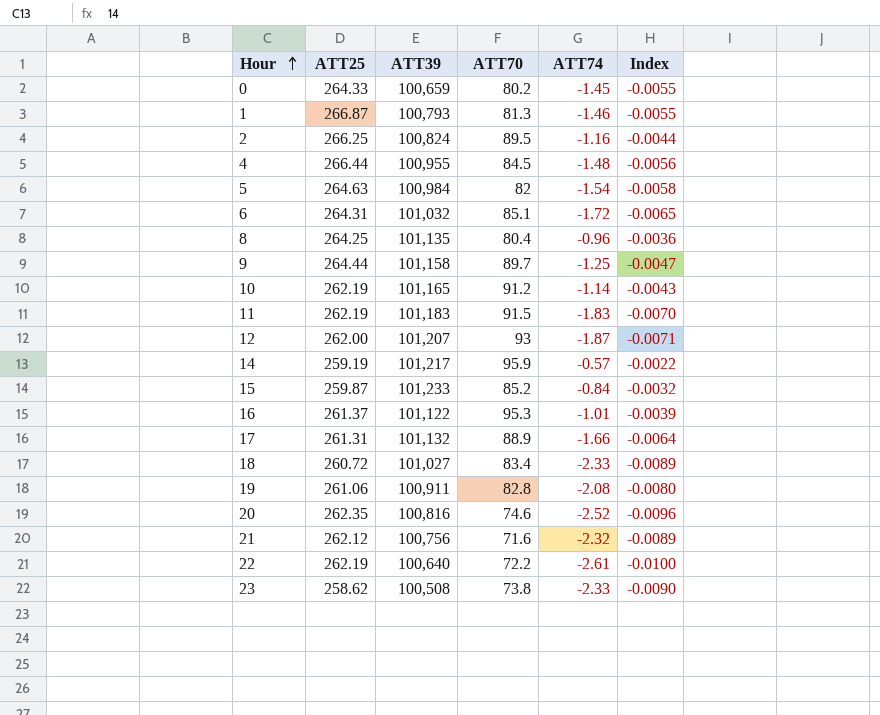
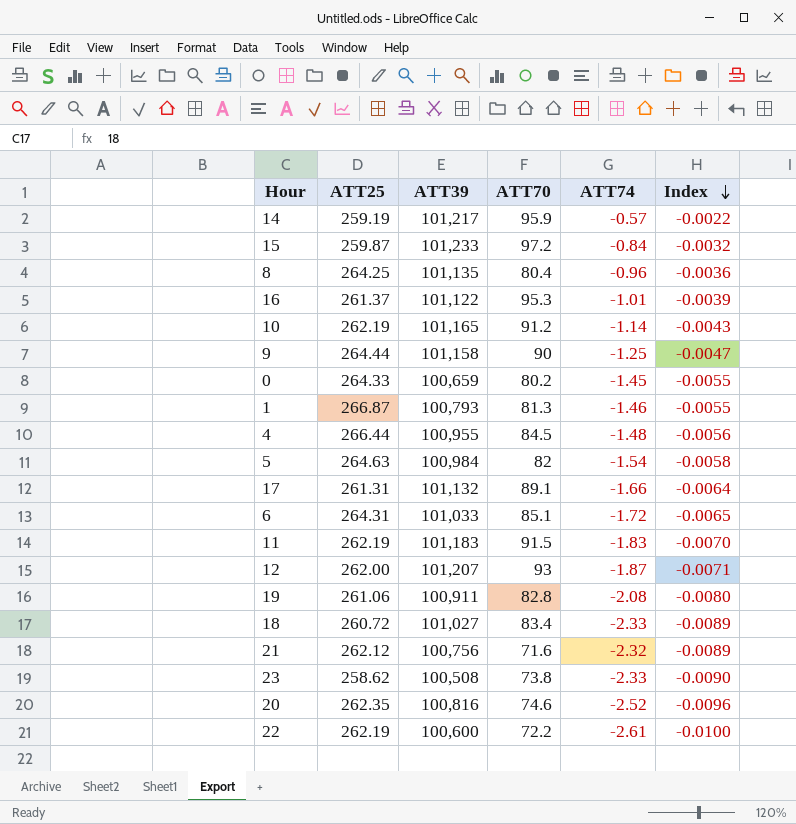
row order: Hour ascending -> Index descending
row 2: 266.25 | 100,824 | 89.5 | -1.16 | -0.0044 -> none
15 | ATT70: 85.2 -> 97.2
9 | ATT70: 89.7 -> 90
17 | ATT70: 88.9 -> 89.1
6 | ATT39: 101,032 -> 101,033
22 | ATT39: 100,640 -> 100,600

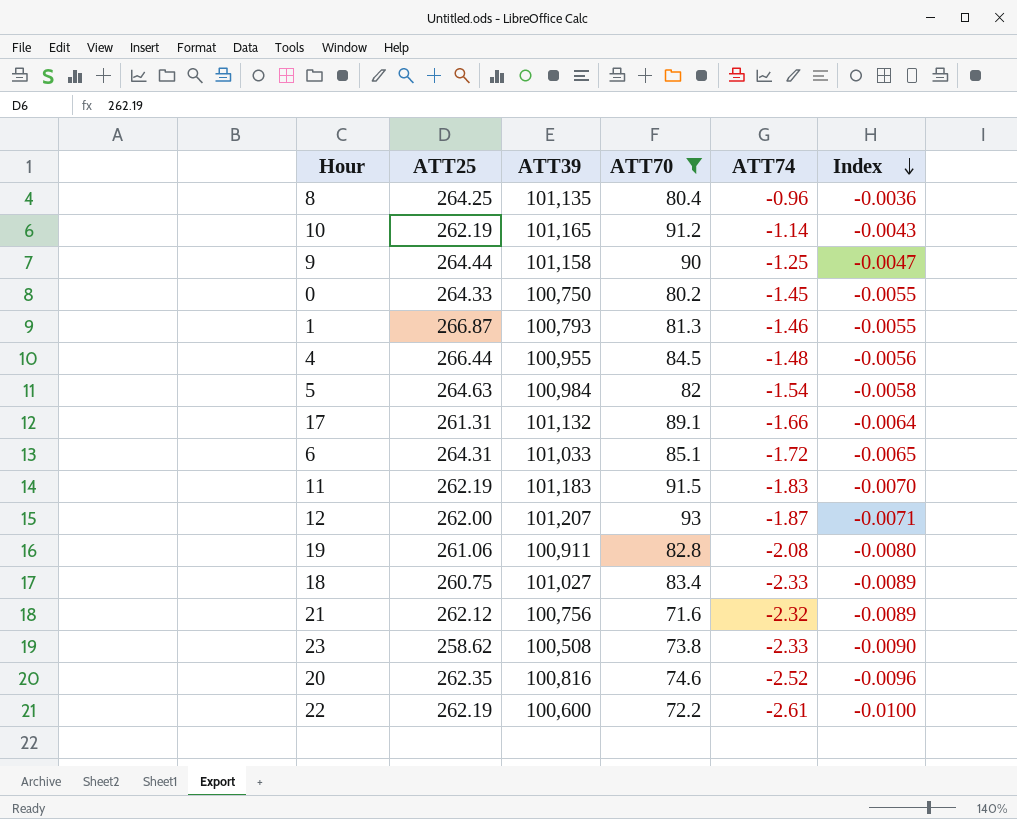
filter: none -> ATT70 <= 93
0 | ATT39: 100,659 -> 100,750
18 | ATT25: 260.72 -> 260.75

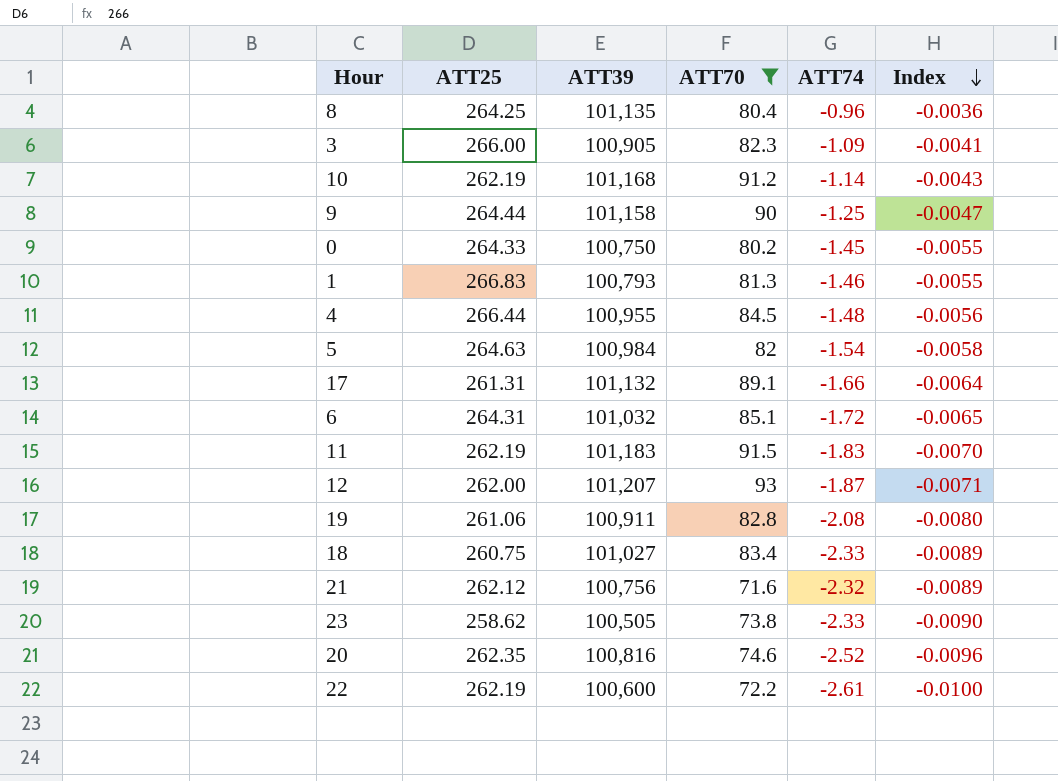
row 3: none -> 266.00 | 100,905 | 82.3 | -1.09 | -0.0041
10 | ATT39: 101,165 -> 101,168
1 | ATT25: 266.87 -> 266.83
6 | ATT39: 101,033 -> 101,032
23 | ATT39: 100,508 -> 100,505

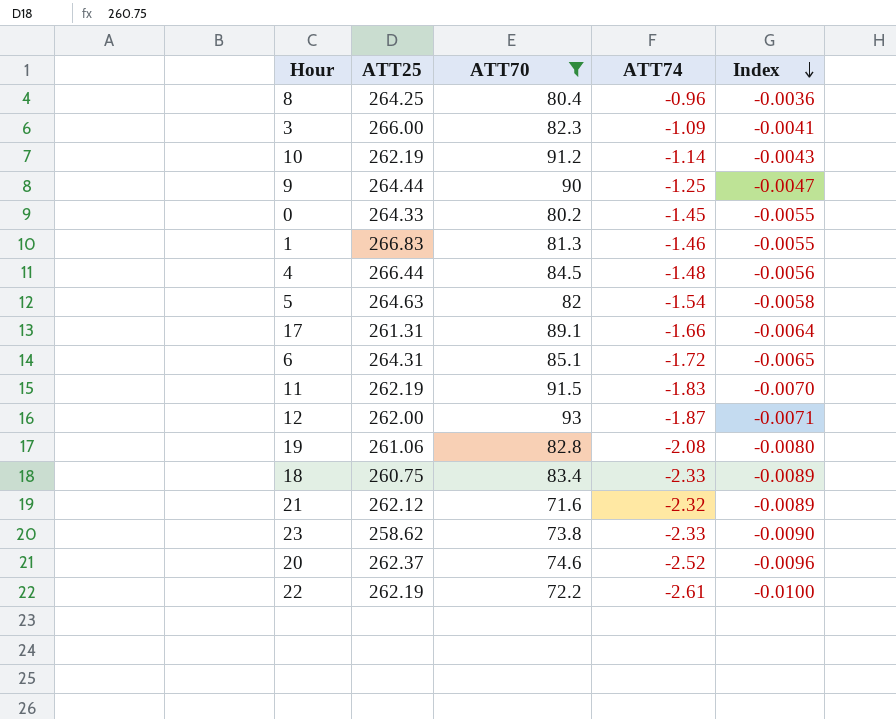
column ATT39 | position: 3 -> none
20 | ATT25: 262.35 -> 262.37

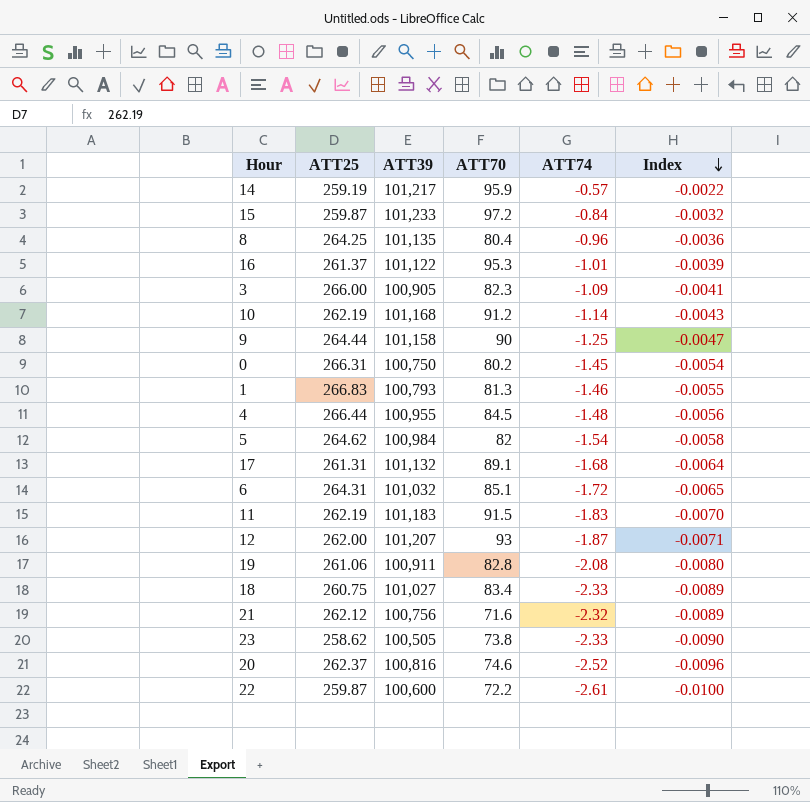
filter: ATT70 <= 93 -> none
column ATT39 | position: none -> 3
0 | ATT25: 264.33 -> 266.31
0 | Index: -0.0055 -> -0.0054
5 | ATT25: 264.63 -> 264.62
17 | ATT74: -1.66 -> -1.68
22 | ATT25: 262.19 -> 259.87

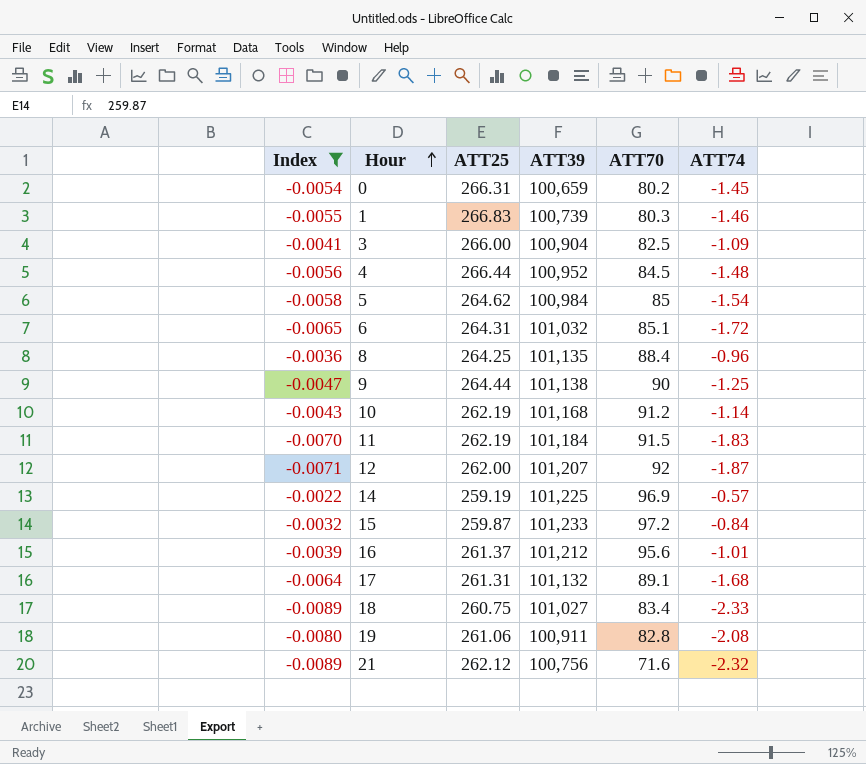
filter: none -> Index >= -0.0089
row order: Index descending -> Hour ascending
column Index | position: 6 -> 1
0 | ATT39: 100,750 -> 100,659
1 | ATT39: 100,793 -> 100,739
1 | ATT70: 81.3 -> 80.3
3 | ATT39: 100,905 -> 100,904
3 | ATT70: 82.3 -> 82.5
4 | ATT39: 100,955 -> 100,952
5 | ATT70: 82 -> 85
8 | ATT70: 80.4 -> 88.4
9 | ATT39: 101,158 -> 101,138
11 | ATT39: 101,183 -> 101,184
12 | ATT70: 93 -> 92
14 | ATT39: 101,217 -> 101,225
14 | ATT70: 95.9 -> 96.9
16 | ATT39: 101,122 -> 101,212
16 | ATT70: 95.3 -> 95.6

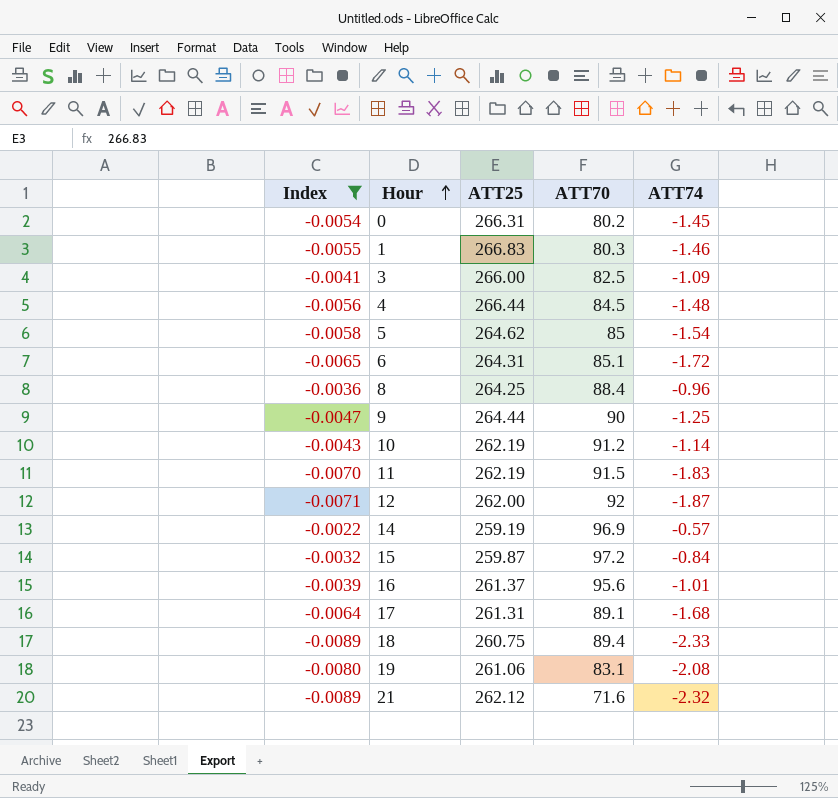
column ATT39 | position: 4 -> none
18 | ATT70: 83.4 -> 89.4
19 | ATT70: 82.8 -> 83.1

